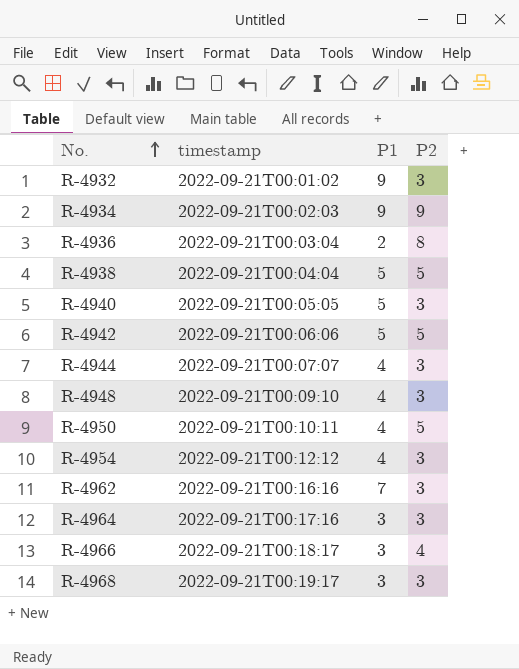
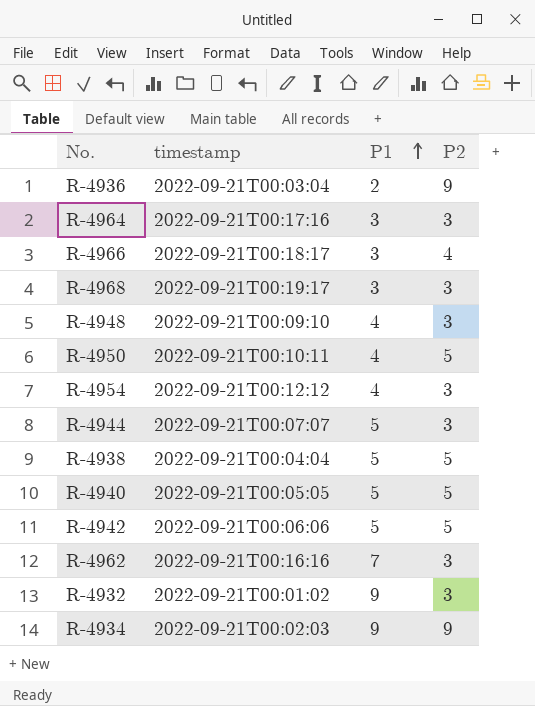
row order: No. ascending -> P1 ascending
R-4936 | P2: 8 -> 9
R-4944 | P1: 4 -> 5
R-4940 | P2: 3 -> 5

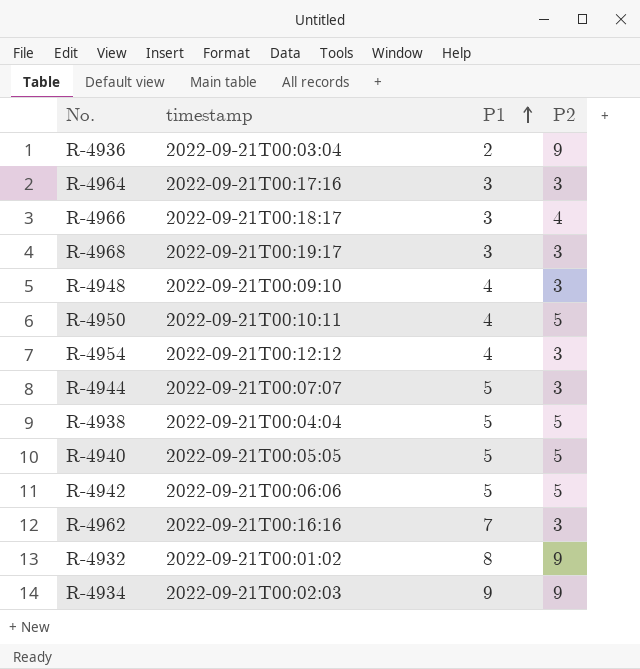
R-4932 | P1: 9 -> 8
R-4932 | P2: 3 -> 9

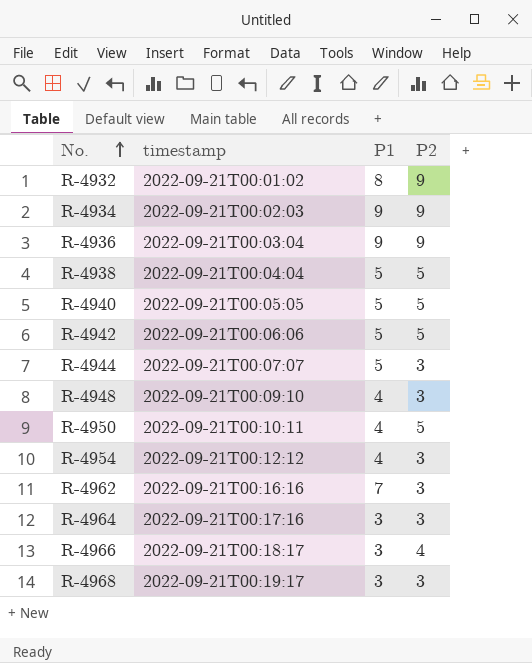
row order: P1 ascending -> No. ascending
R-4936 | P1: 2 -> 9

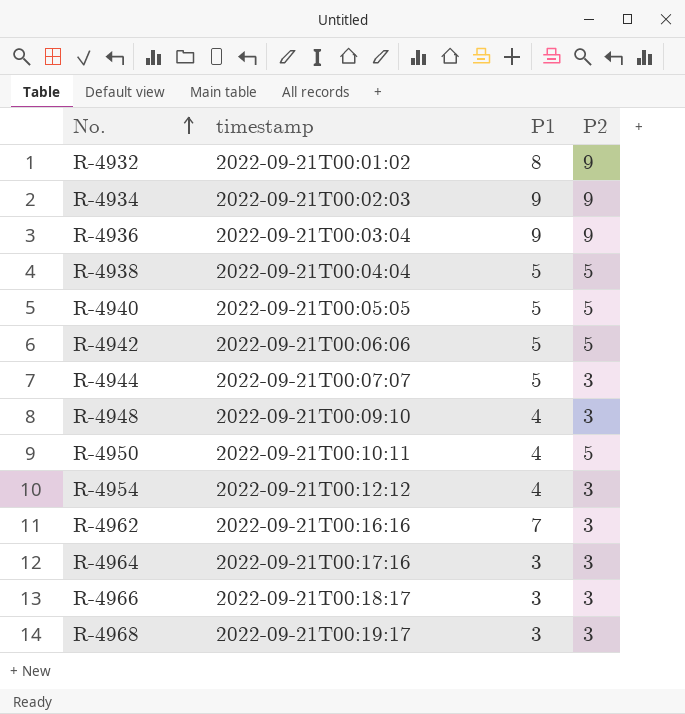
R-4966 | P2: 4 -> 3

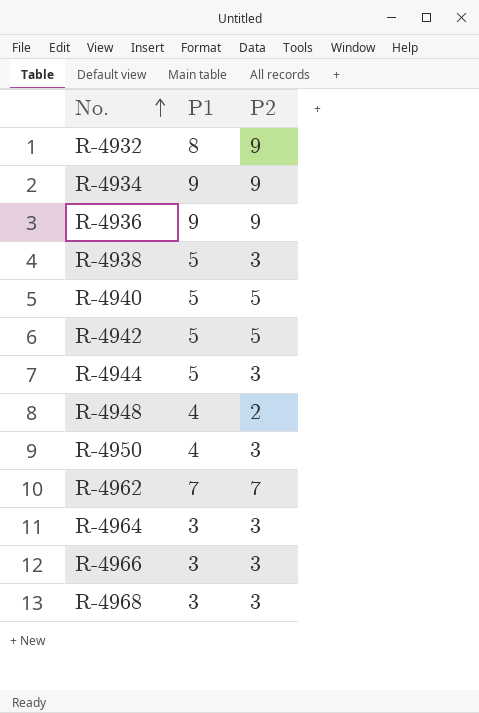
column timestamp | position: 2 -> none
row R-4954: 2022-09-21T00:12:12 | 4 | 3 -> none
R-4938 | P2: 5 -> 3
R-4948 | P2: 3 -> 2
R-4950 | P2: 5 -> 3
R-4962 | P2: 3 -> 7

